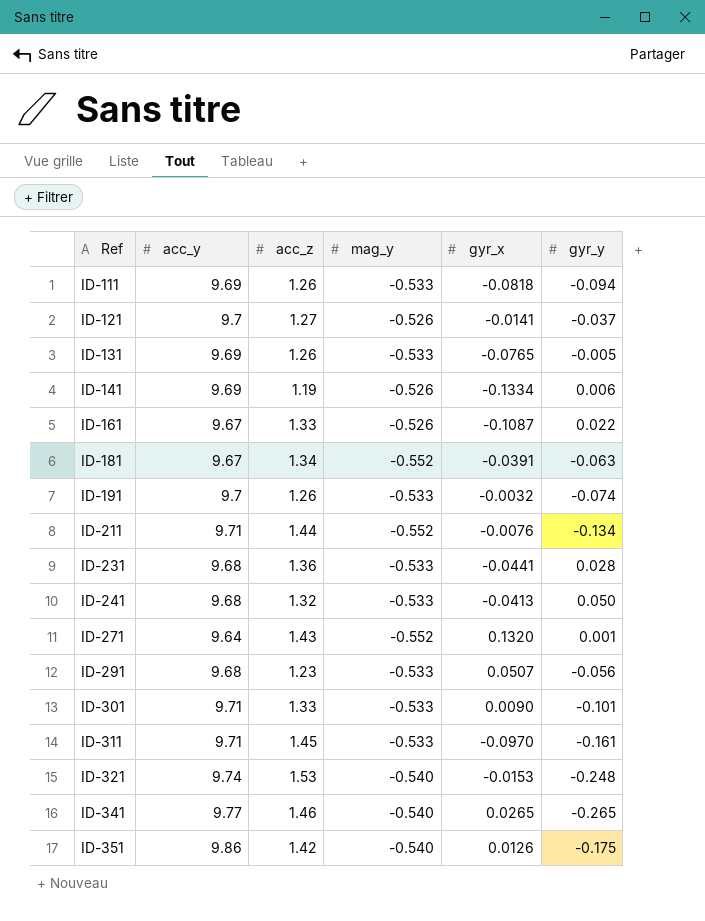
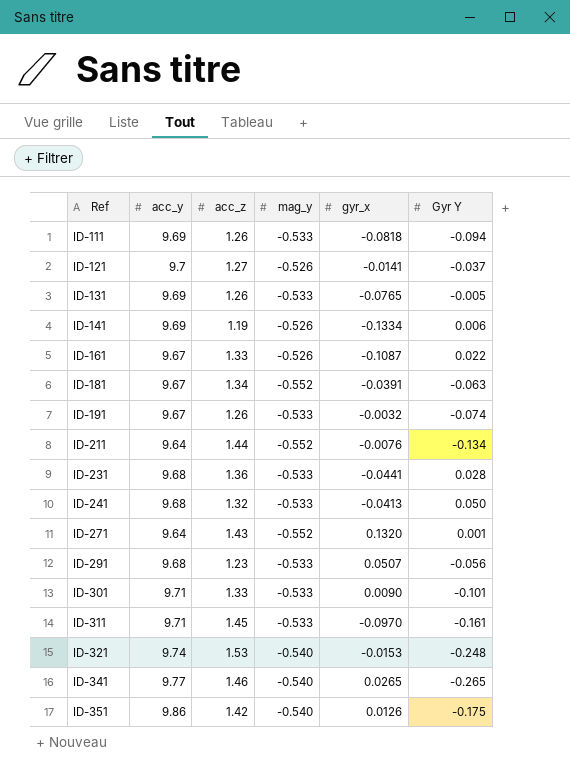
column name: gyr_y -> Gyr Y
ID-191 | acc_y: 9.7 -> 9.67
ID-211 | acc_y: 9.71 -> 9.64

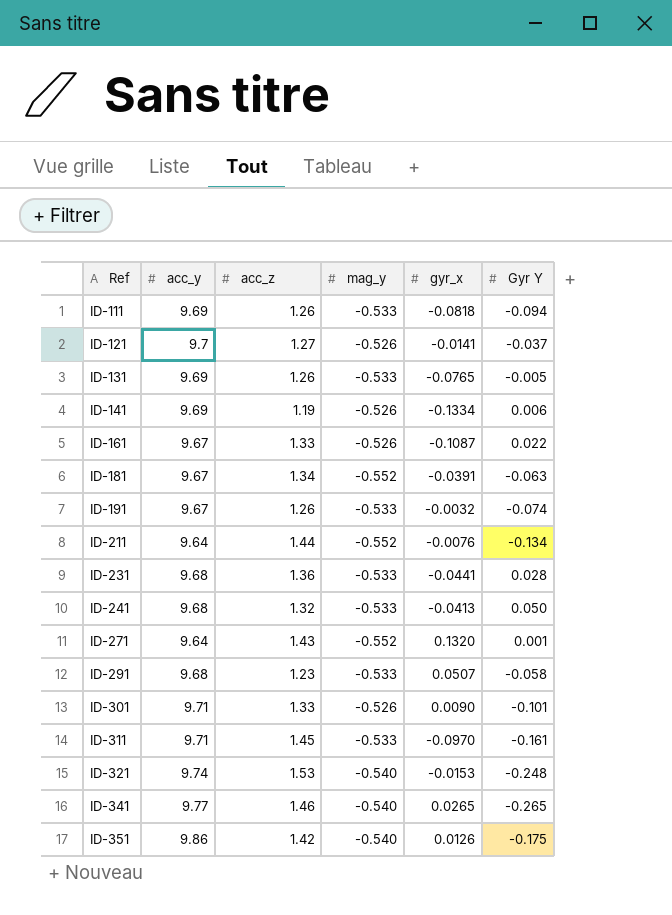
ID-291 | Gyr Y: -0.056 -> -0.058
ID-301 | mag_y: -0.533 -> -0.526

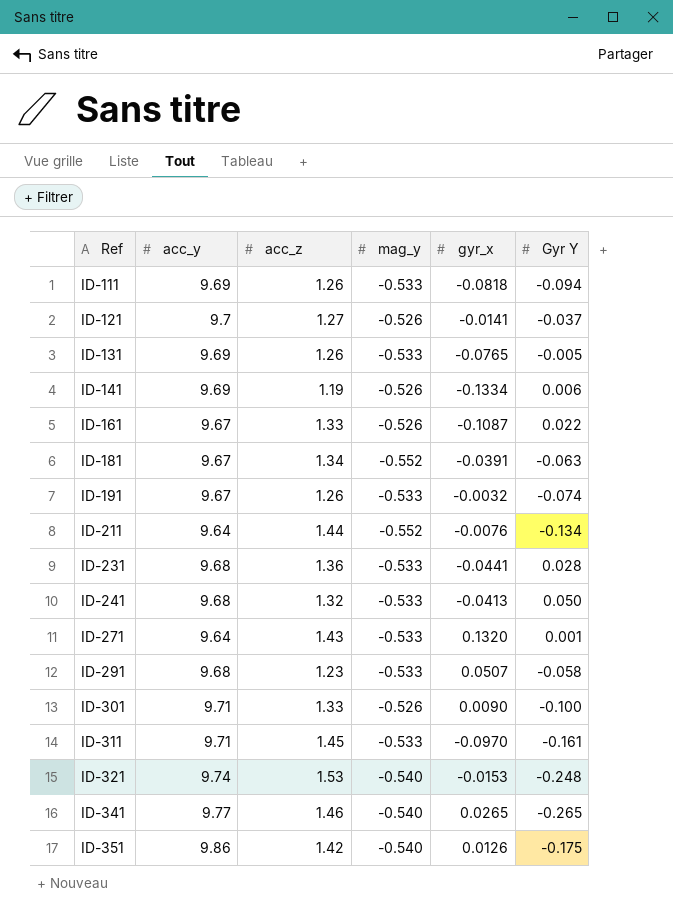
ID-271 | mag_y: -0.552 -> -0.533
ID-301 | Gyr Y: -0.101 -> -0.100

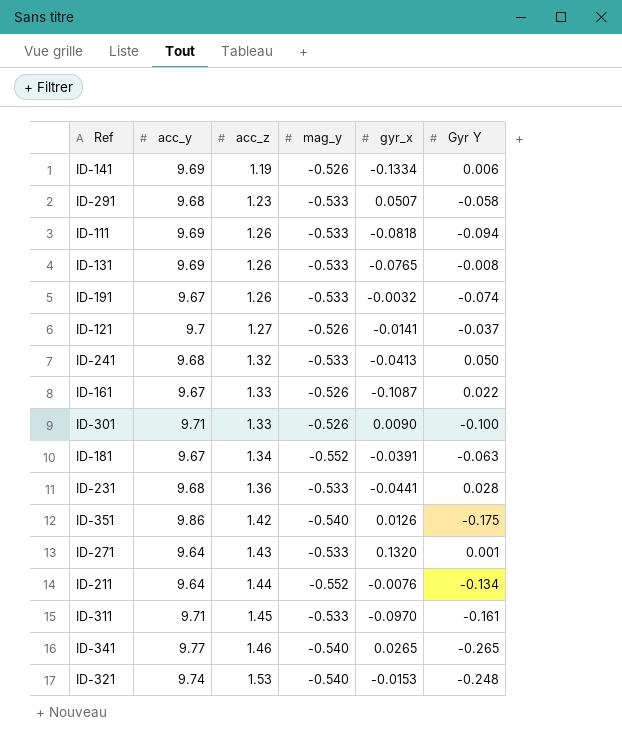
row order: Ref ascending -> acc_z ascending
ID-131 | Gyr Y: -0.005 -> -0.008

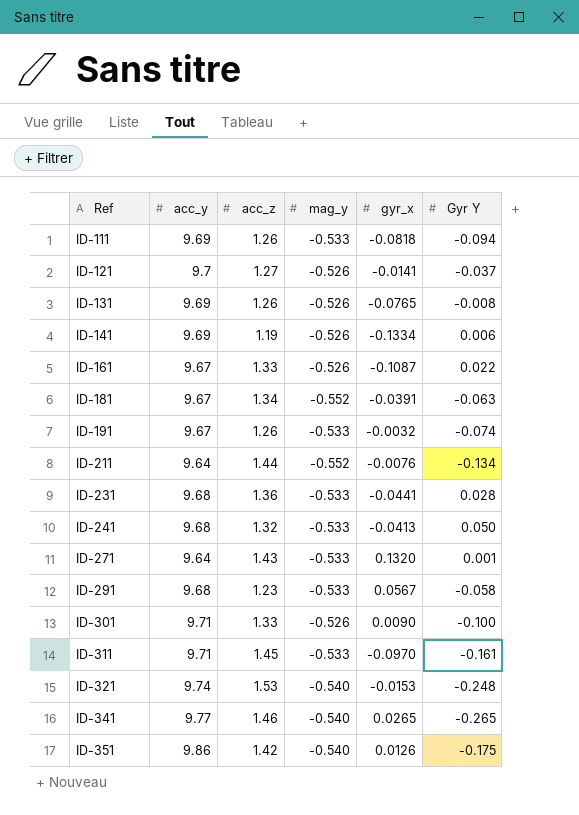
row order: acc_z ascending -> Ref ascending
ID-131 | mag_y: -0.533 -> -0.526
ID-291 | gyr_x: 0.0507 -> 0.0567

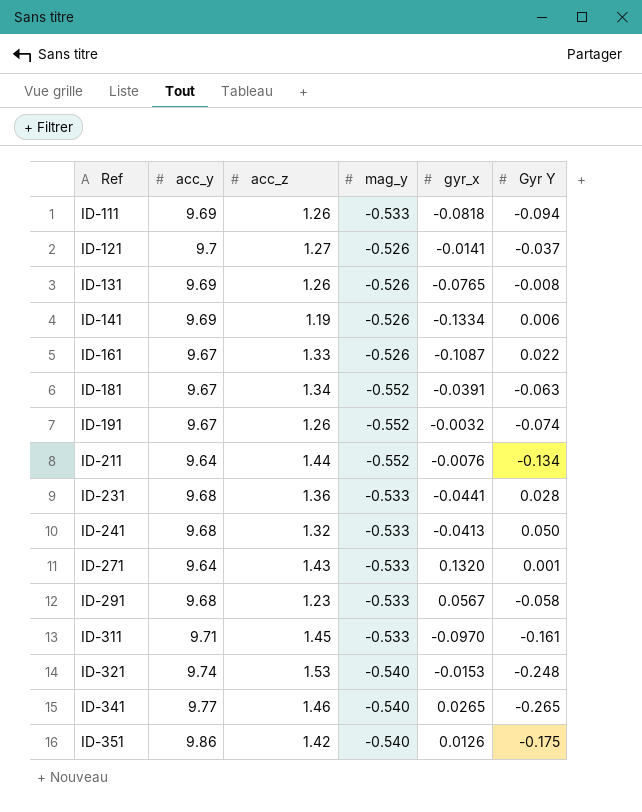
row ID-301: 9.71 | 1.33 | -0.526 | 0.0090 | -0.100 -> none
ID-191 | mag_y: -0.533 -> -0.552

